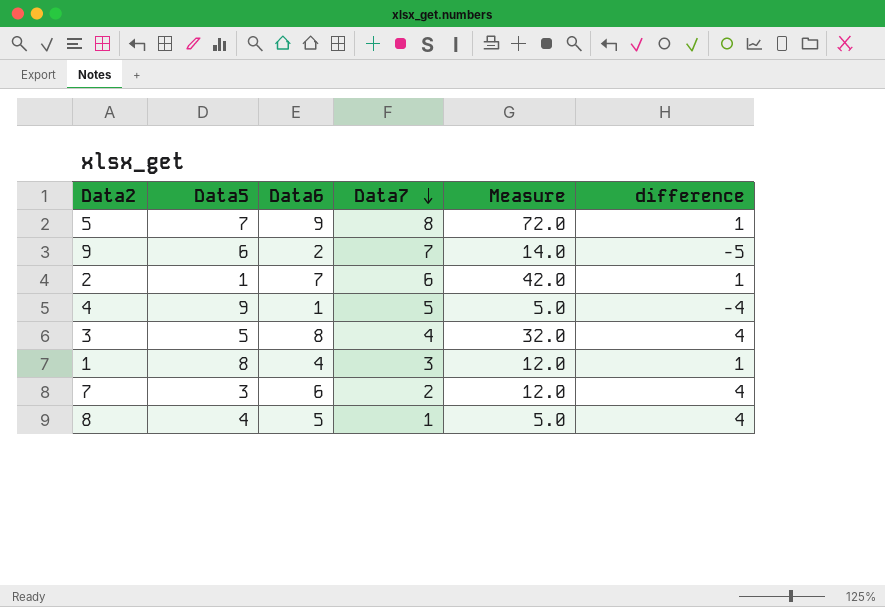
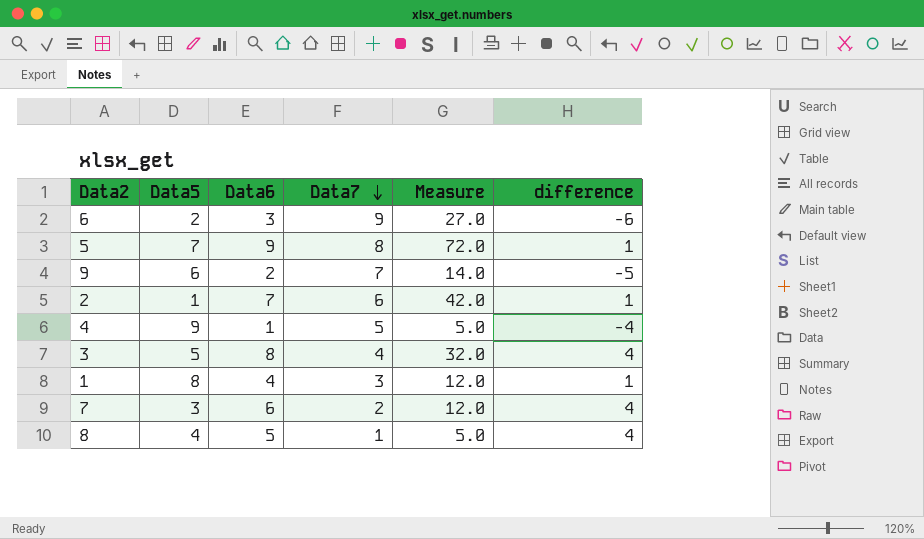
row 6: none -> 2 | 3 | 9 | 27.0 | -6

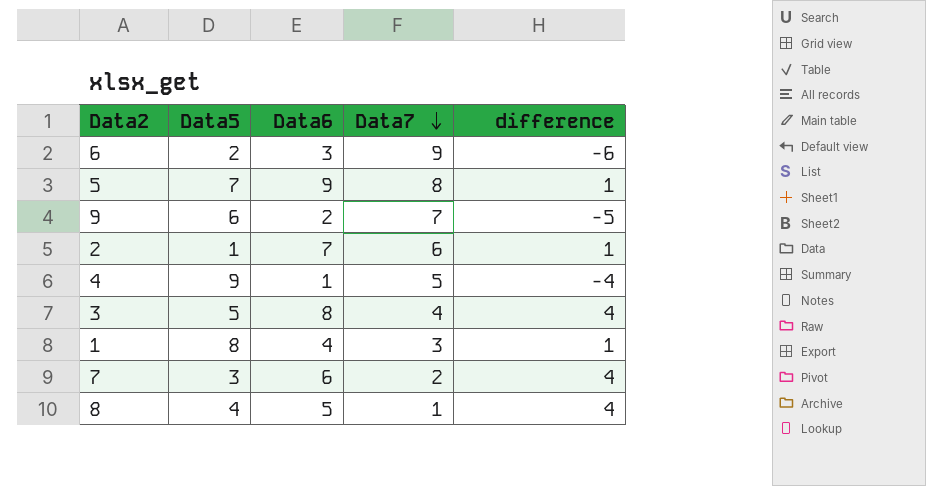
column Measure | formula: [Data6] * [Data7] -> none

